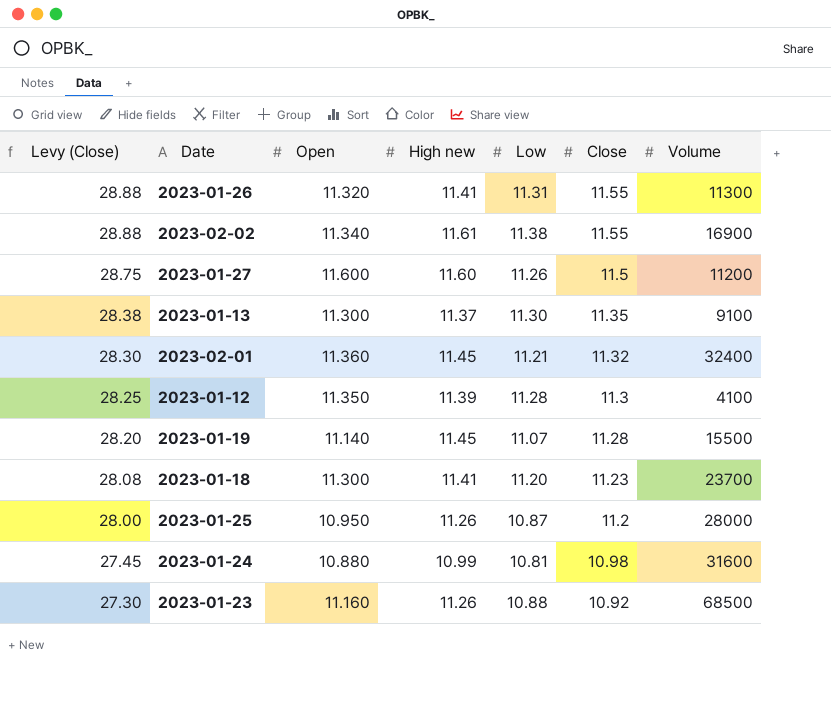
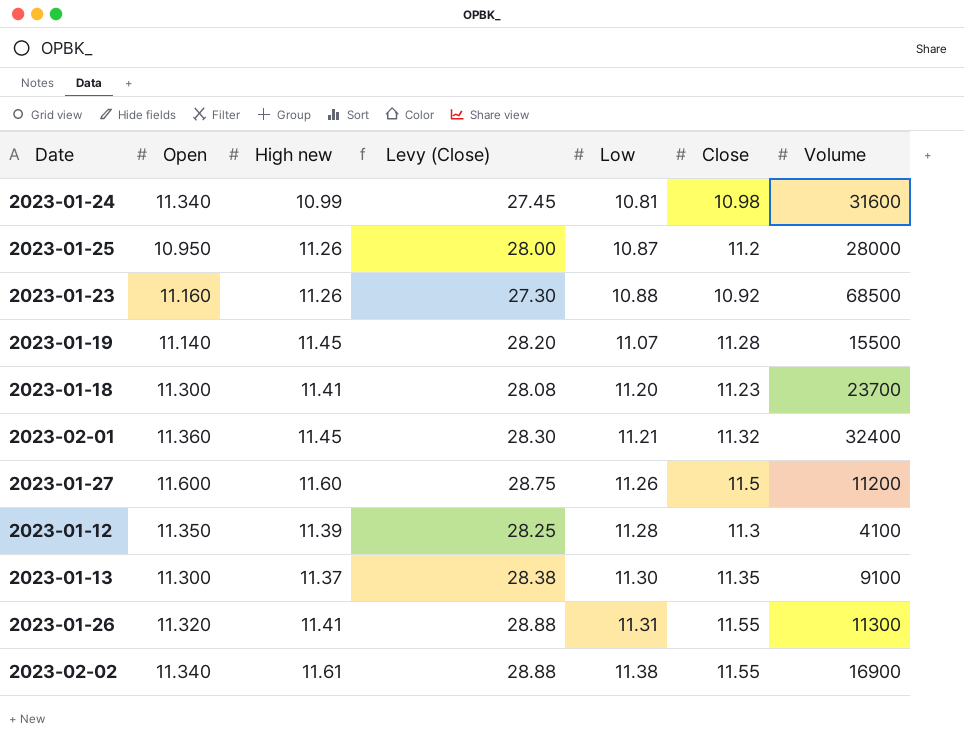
row order: Levy (Close) descending -> Low ascending
column Levy (Close) | position: 1 -> 4
2023-01-24 | Open: 10.880 -> 11.340

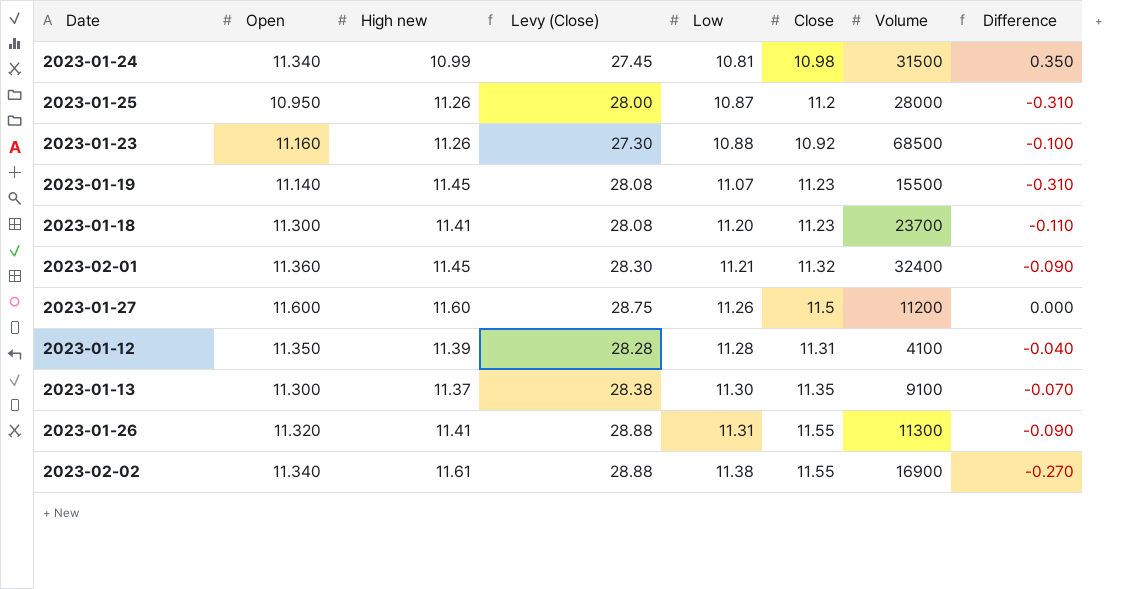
column Difference | formula: none -> [Open] - [High new]
2023-01-24 | Volume: 31600 -> 31500
2023-01-19 | Levy (Close): 28.20 -> 28.08
2023-01-19 | Close: 11.28 -> 11.23
2023-01-12 | Levy (Close): 28.25 -> 28.28
2023-01-12 | Close: 11.3 -> 11.31

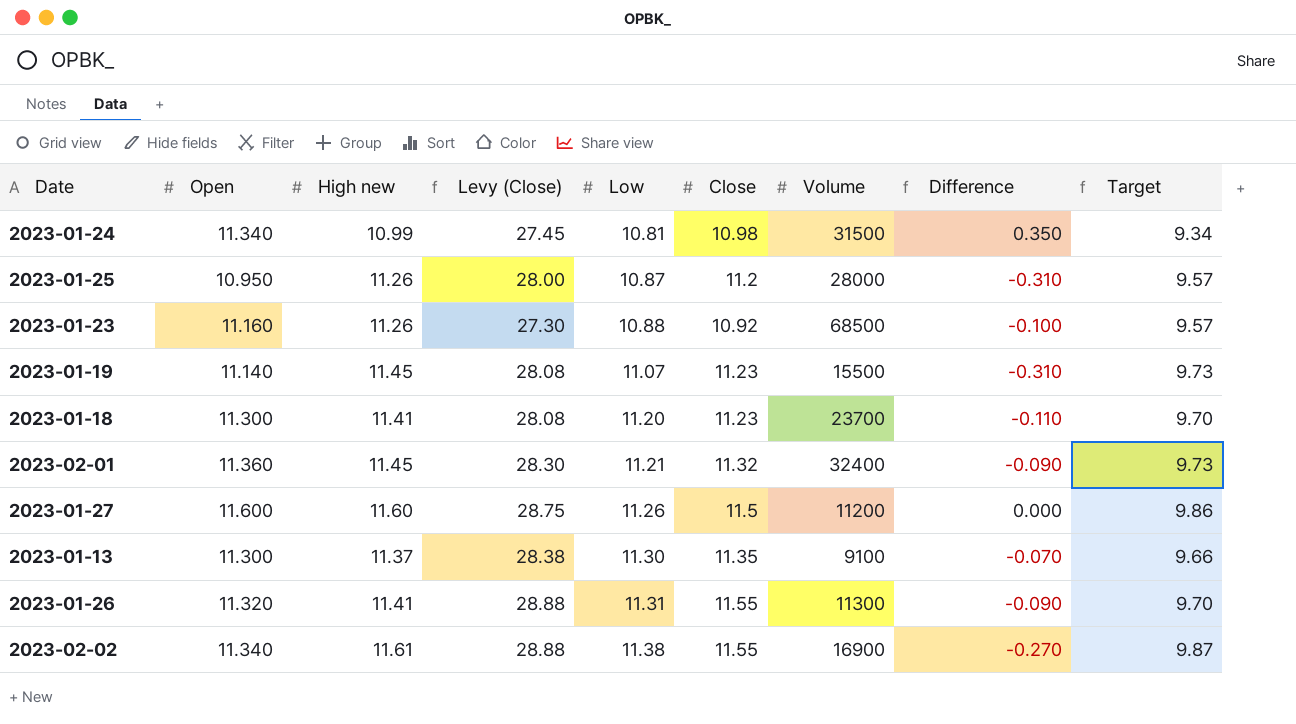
column Target | formula: none -> [High new] * 0.85
row 2023-01-12: 11.350 | 11.39 | 28.28 | 11.28 | 11.31 | 4100 | -0.040 -> none

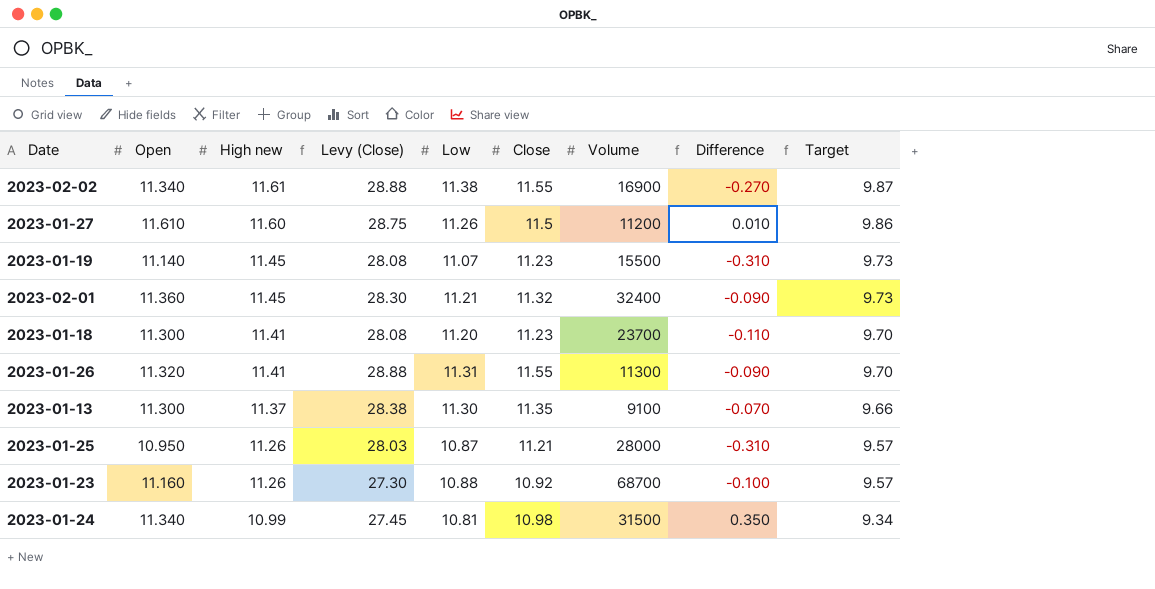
row order: Low ascending -> High new descending
2023-01-27 | Open: 11.600 -> 11.610
2023-01-27 | Difference: 0.000 -> 0.010
2023-01-25 | Levy (Close): 28.00 -> 28.03
2023-01-25 | Close: 11.2 -> 11.21
2023-01-23 | Volume: 68500 -> 68700

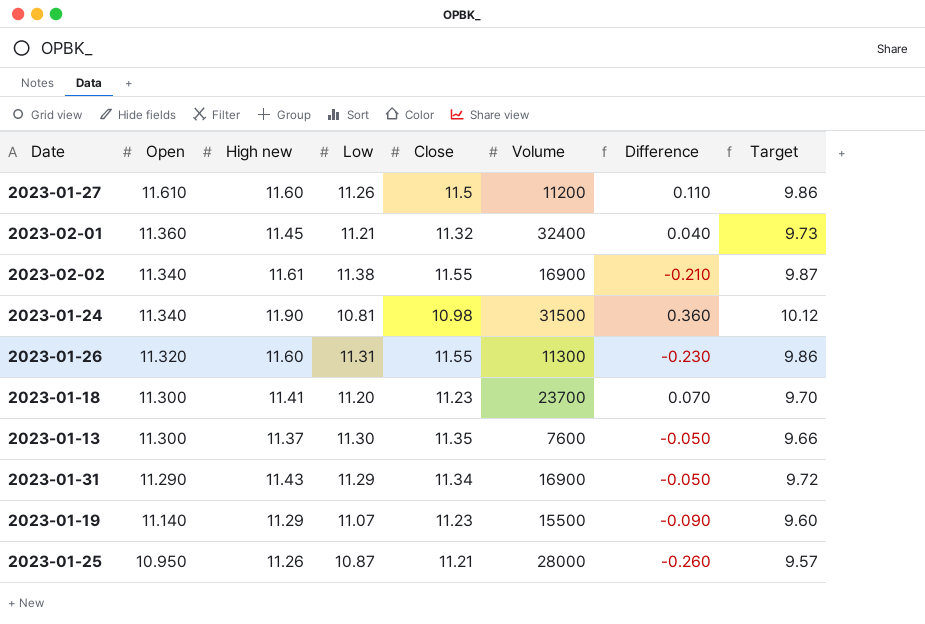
row order: High new descending -> Open descending
column Levy (Close) | formula: [Close] * 2.5 -> none
column Difference | formula: [Open] - [High new] -> [Open] - [Close]
row 2023-01-23: 11.160 | 11.26 | 27.30 | 10.88 | 10.92 | 68700 | -0.100 | 9.57 -> none
2023-01-24 | High new: 10.99 -> 11.90
2023-01-24 | Target: 9.34 -> 10.12
2023-01-26 | High new: 11.41 -> 11.60
2023-01-26 | Target: 9.70 -> 9.86
2023-01-13 | Volume: 9100 -> 7600
row 2023-01-31: none -> 11.290 | 11.43 | 11.29 | 11.34 | 16900 | -0.050 | 9.72
2023-01-19 | High new: 11.45 -> 11.29
2023-01-19 | Target: 9.73 -> 9.60

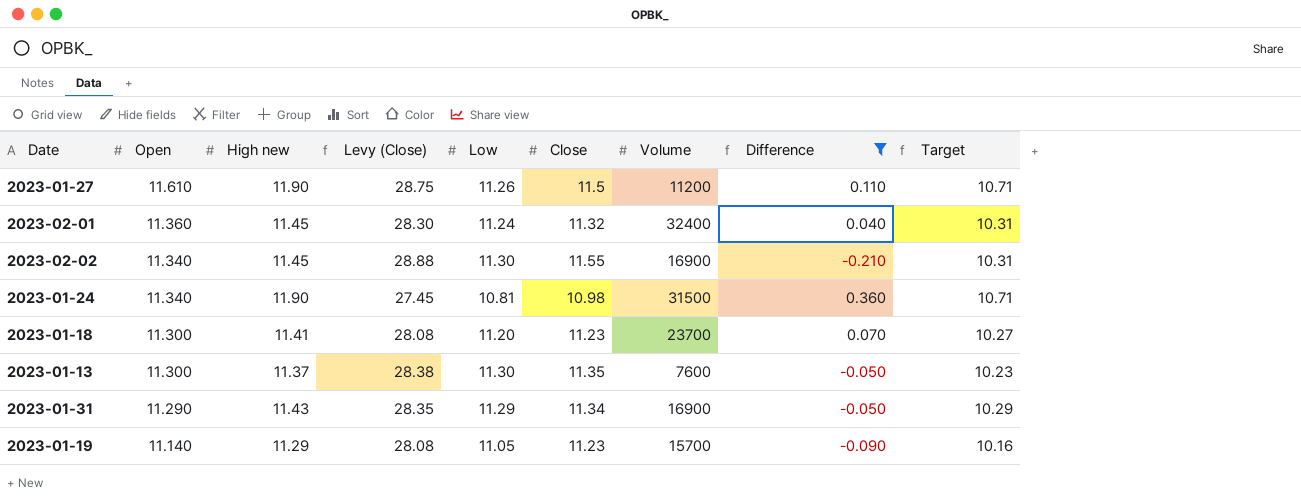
filter: none -> Difference >= -0.210
column Levy (Close) | formula: none -> [Close] * 2.5
column Target | formula: [High new] * 0.85 -> [High new] * 0.9
2023-01-27 | High new: 11.60 -> 11.90
2023-02-01 | Low: 11.21 -> 11.24
2023-02-02 | High new: 11.61 -> 11.45
2023-02-02 | Low: 11.38 -> 11.30
2023-01-19 | Low: 11.07 -> 11.05
2023-01-19 | Volume: 15500 -> 15700

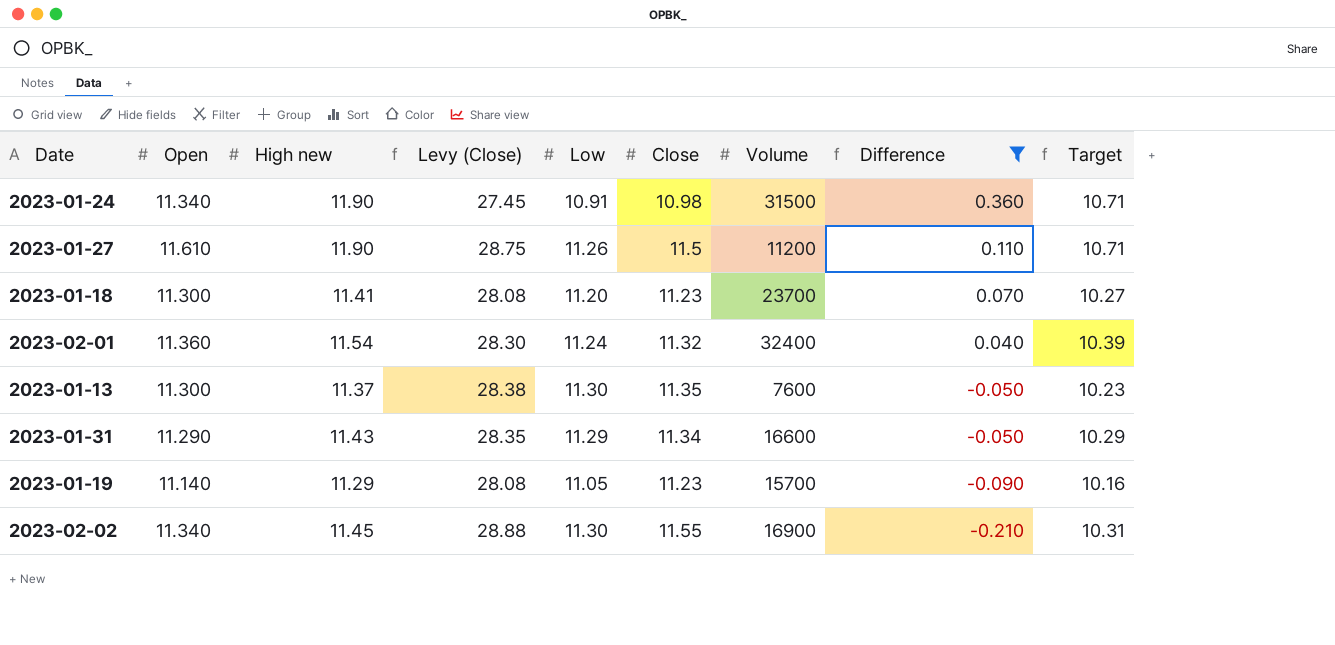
row order: Open descending -> Difference descending
2023-01-24 | Low: 10.81 -> 10.91
2023-02-01 | High new: 11.45 -> 11.54
2023-02-01 | Target: 10.31 -> 10.39
2023-01-31 | Volume: 16900 -> 16600

